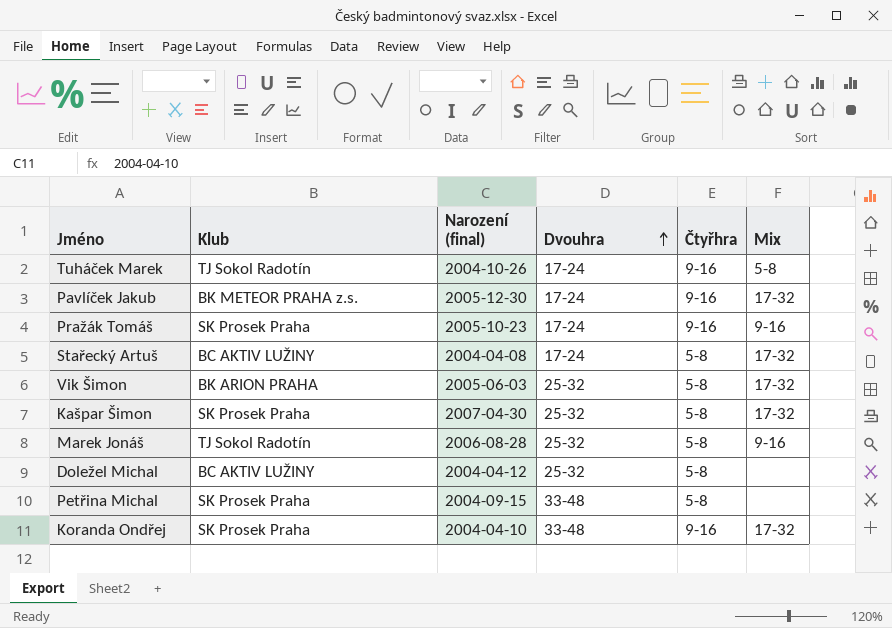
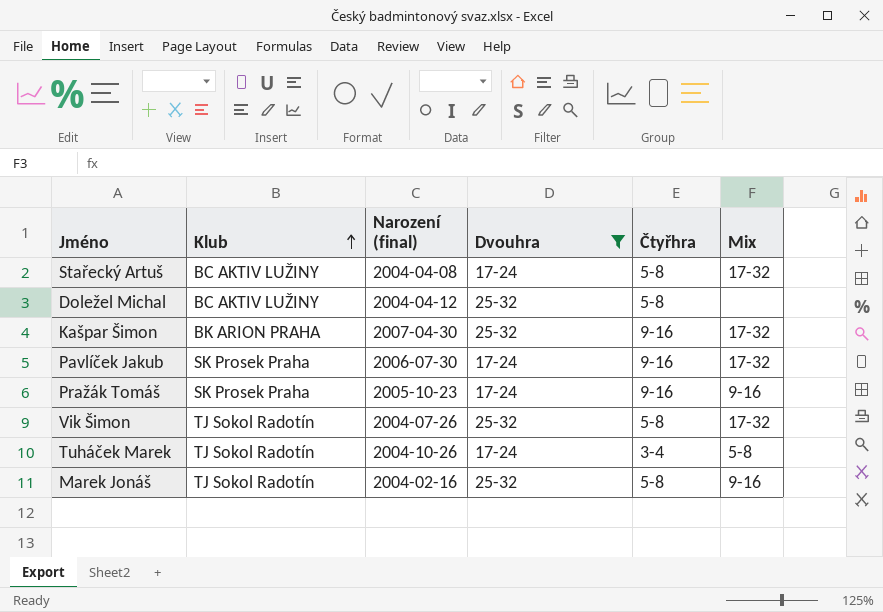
filter: none -> Dvouhra != 33-48
row order: Dvouhra ascending -> Klub ascending
Kašpar Šimon | Klub: SK Prosek Praha -> BK ARION PRAHA
Kašpar Šimon | Čtyřhra: 5-8 -> 9-16
Pavlíček Jakub | Klub: BK METEOR PRAHA z.s. -> SK Prosek Praha
Pavlíček Jakub | Narození (final): 2005-12-30 -> 2006-07-30
Vik Šimon | Klub: BK ARION PRAHA -> TJ Sokol Radotín
Vik Šimon | Narození (final): 2005-06-03 -> 2004-07-26
Tuháček Marek | Čtyřhra: 9-16 -> 3-4
Marek Jonáš | Narození (final): 2006-08-28 -> 2004-02-16

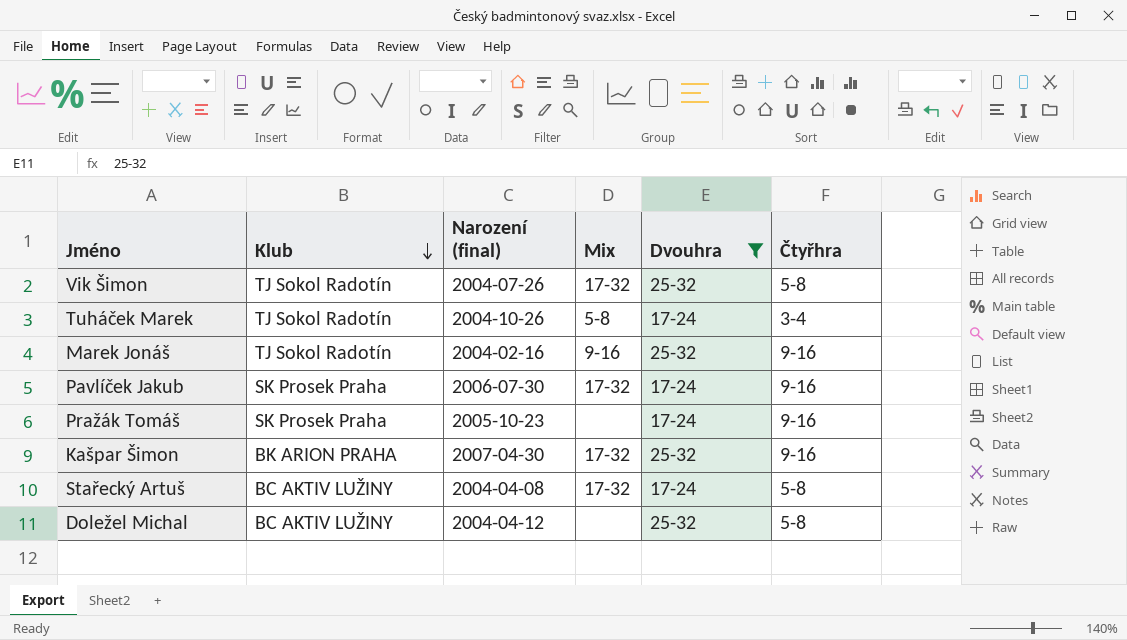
row order: Klub ascending -> Klub descending
column Mix | position: 6 -> 4
Marek Jonáš | Čtyřhra: 5-8 -> 9-16
Pražák Tomáš | Mix: 9-16 -> none

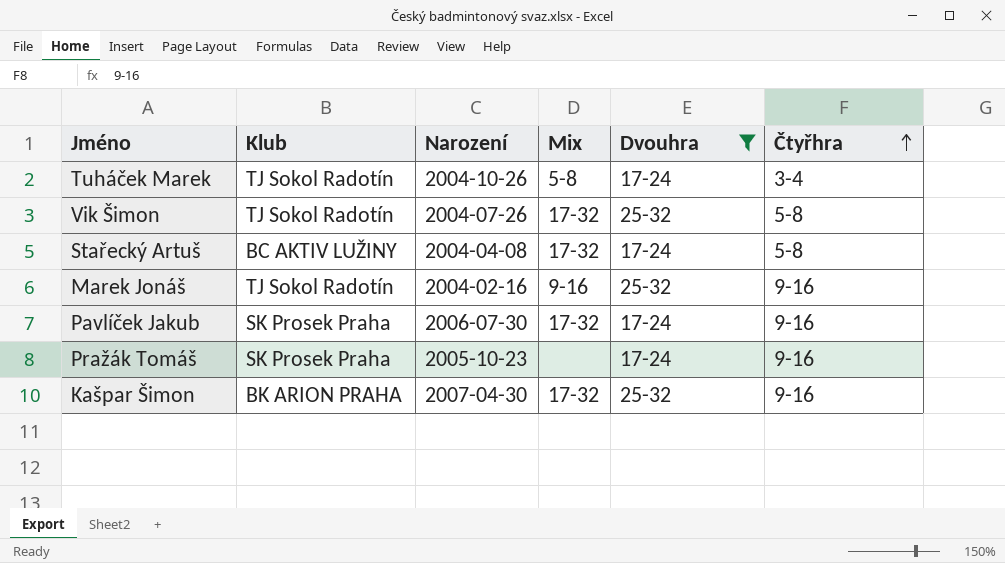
row order: Klub descending -> Čtyřhra ascending
column name: Narození (final) -> Narození
row Doležel Michal: BC AKTIV LUŽINY | 2004-04-12 | none | 25-32 | 5-8 -> none

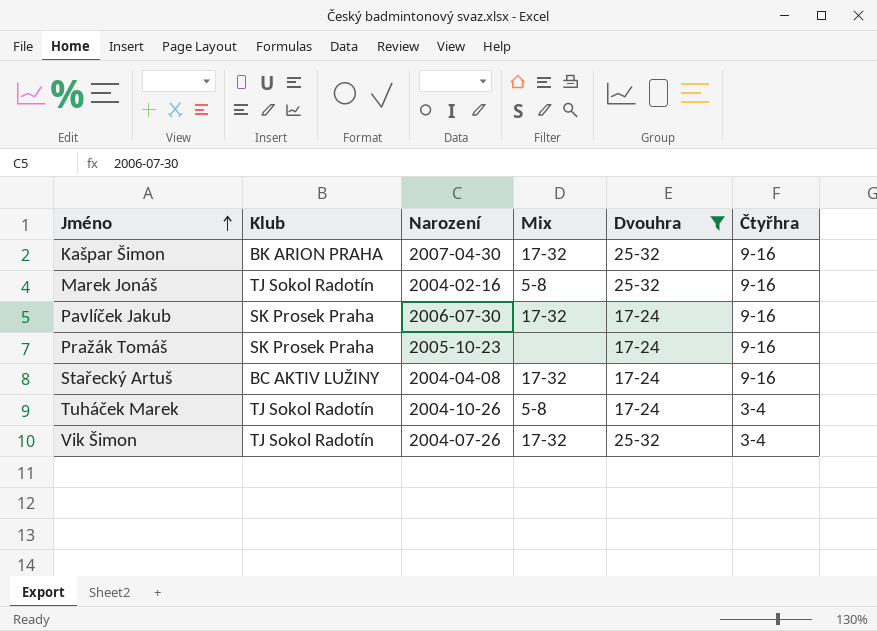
row order: Čtyřhra ascending -> Jméno ascending
Marek Jonáš | Mix: 9-16 -> 5-8
Stařecký Artuš | Čtyřhra: 5-8 -> 9-16
Vik Šimon | Čtyřhra: 5-8 -> 3-4

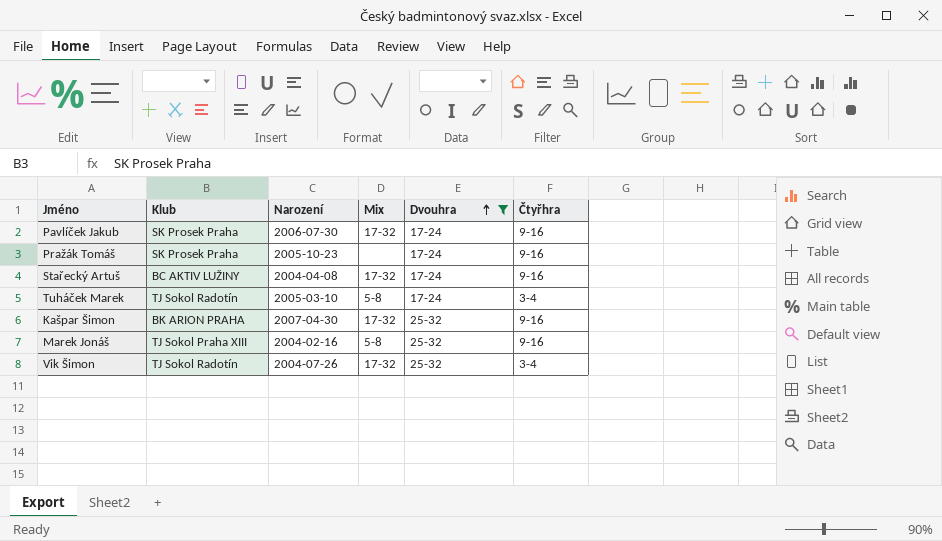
row order: Jméno ascending -> Dvouhra ascending
Tuháček Marek | Narození: 2004-10-26 -> 2005-03-10
Marek Jonáš | Klub: TJ Sokol Radotín -> TJ Sokol Praha XIII

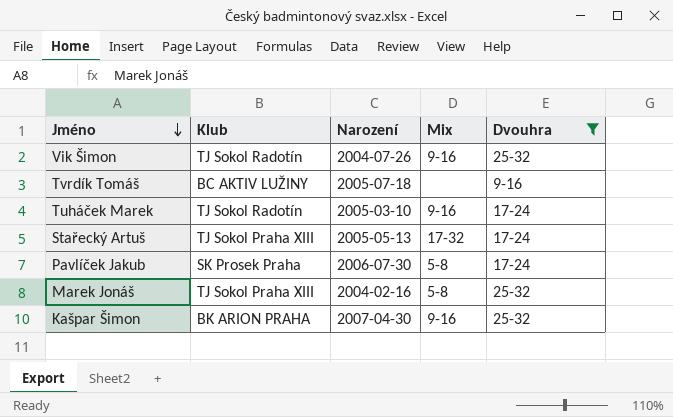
row order: Dvouhra ascending -> Jméno descending
column Čtyřhra | position: 6 -> none
row Pražák Tomáš: SK Prosek Praha | 2005-10-23 | none | 17-24 | 9-16 -> none
Vik Šimon | Mix: 17-32 -> 9-16
row Tvrdík Tomáš: none -> BC AKTIV LUŽINY | 2005-07-18 | none | 9-16
Tuháček Marek | Mix: 5-8 -> 9-16
Stařecký Artuš | Klub: BC AKTIV LUŽINY -> TJ Sokol Praha XIII
Stařecký Artuš | Narození: 2004-04-08 -> 2005-05-13
Pavlíček Jakub | Mix: 17-32 -> 5-8
Kašpar Šimon | Mix: 17-32 -> 9-16

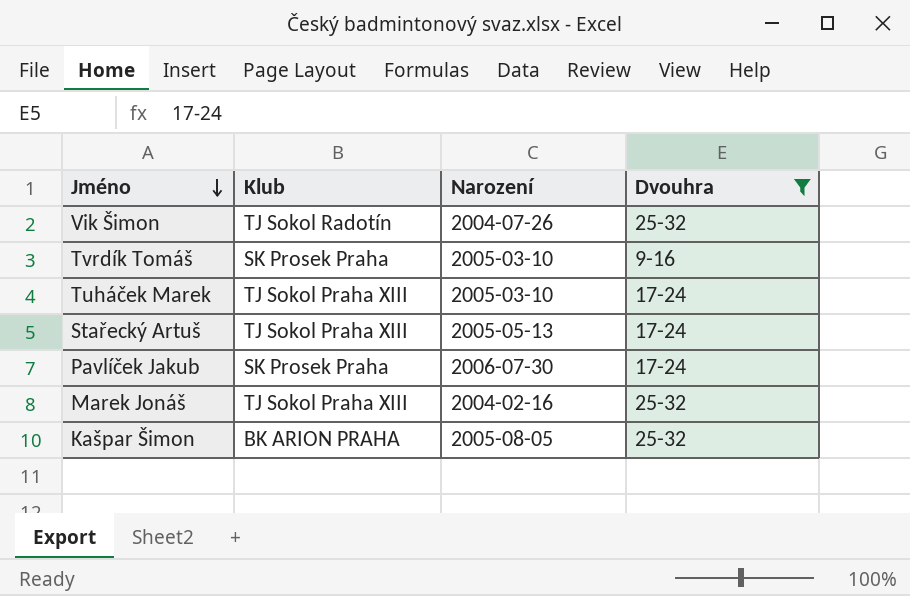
column Mix | position: 4 -> none
Tvrdík Tomáš | Klub: BC AKTIV LUŽINY -> SK Prosek Praha
Tvrdík Tomáš | Narození: 2005-07-18 -> 2005-03-10
Tuháček Marek | Klub: TJ Sokol Radotín -> TJ Sokol Praha XIII
Kašpar Šimon | Narození: 2007-04-30 -> 2005-08-05

